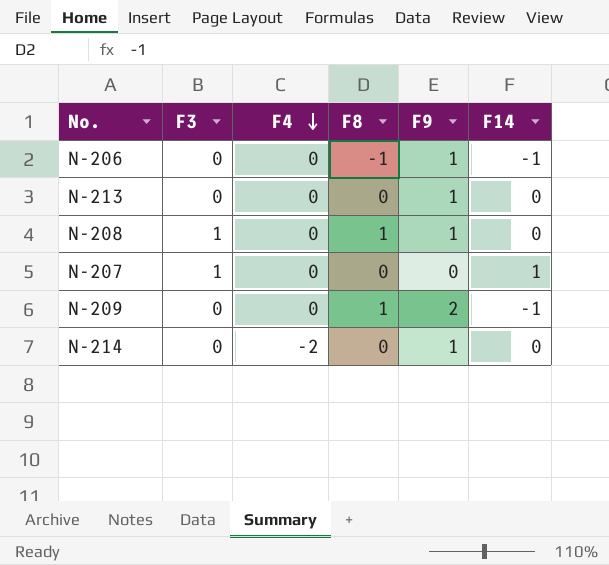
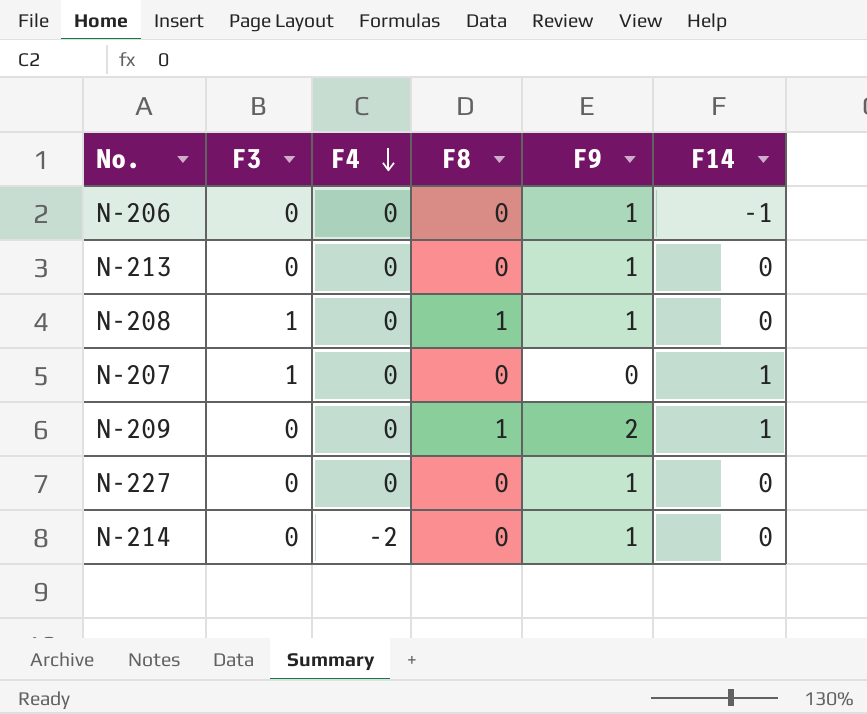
N-206 | F8: -1 -> 0
N-209 | F14: -1 -> 1
row N-227: none -> 0 | 0 | 0 | 1 | 0

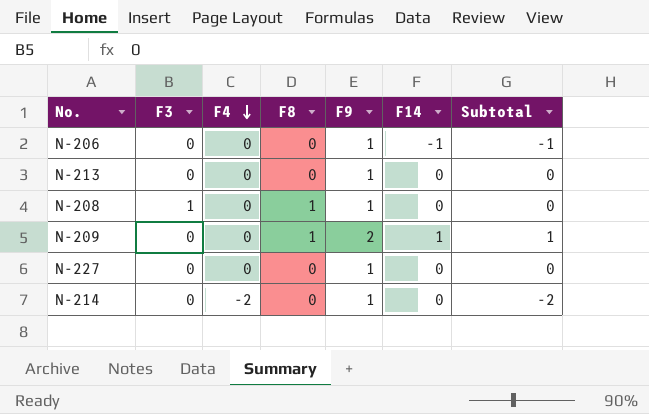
column Subtotal | formula: none -> [F4] + [F14]
row N-207: 1 | 0 | 0 | 0 | 1 -> none

